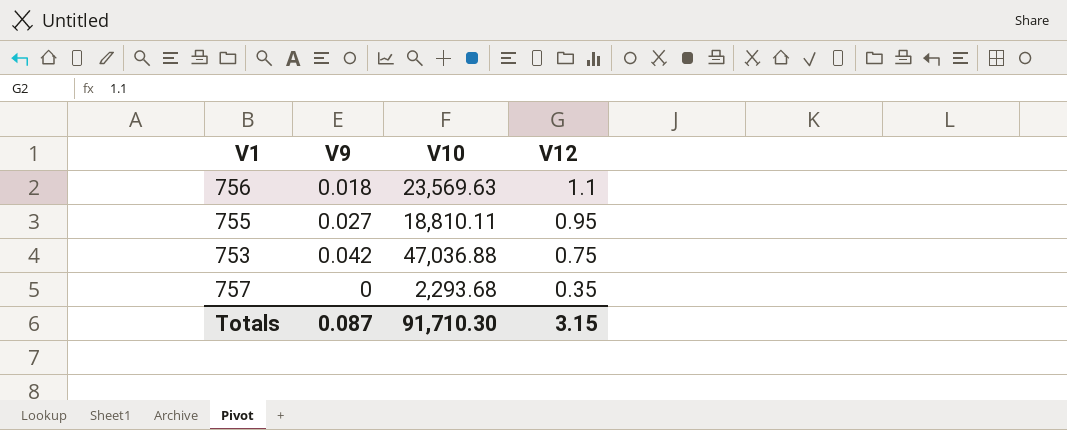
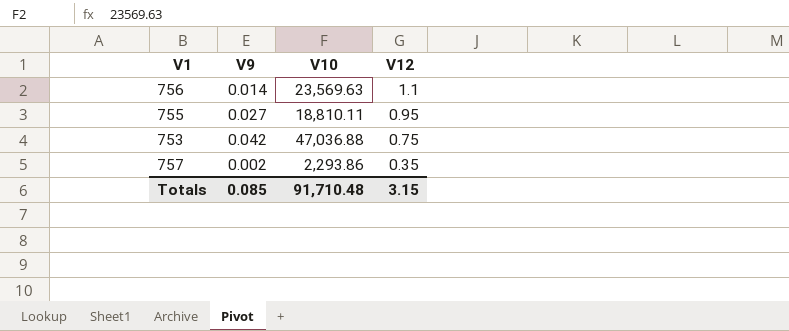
756 | V9: 0.018 -> 0.014
757 | V9: 0 -> 0.002
757 | V10: 2,293.68 -> 2,293.86
Totals | V9: 0.087 -> 0.085
Totals | V10: 91,710.30 -> 91,710.48

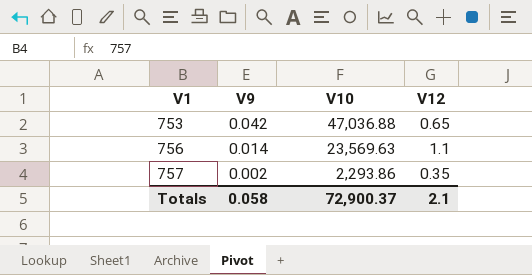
row order: V12 descending -> V1 ascending
row 755: 0.027 | 18,810.11 | 0.95 -> none
753 | V12: 0.75 -> 0.65
Totals | V9: 0.085 -> 0.058
Totals | V10: 91,710.48 -> 72,900.37
Totals | V12: 3.15 -> 2.1

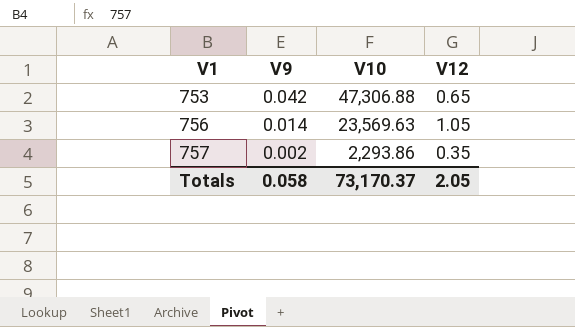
753 | V10: 47,036.88 -> 47,306.88
756 | V12: 1.1 -> 1.05
Totals | V10: 72,900.37 -> 73,170.37
Totals | V12: 2.1 -> 2.05

